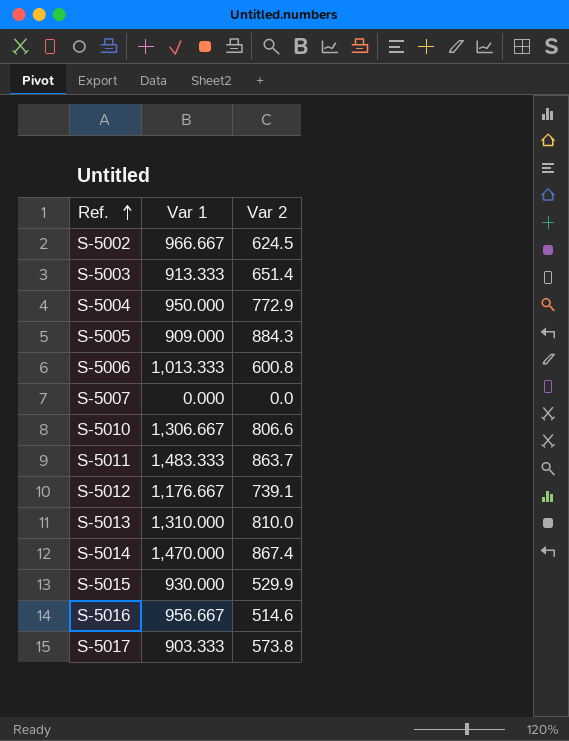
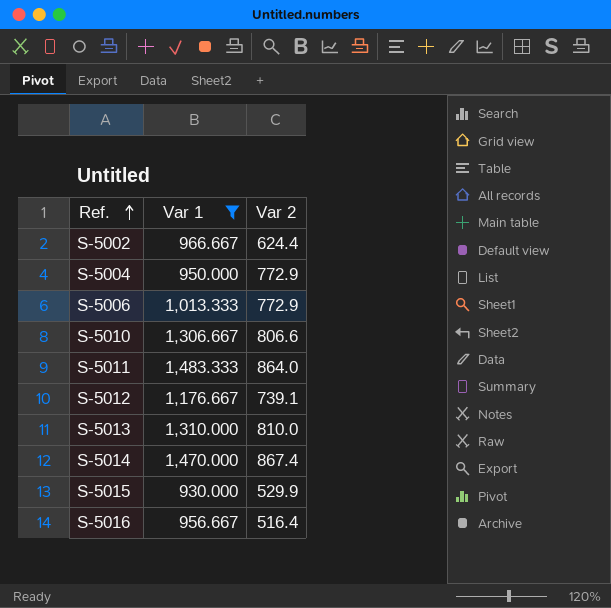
filter: none -> Var 1 >= 930.000
S-5002 | Var 2: 624.5 -> 624.4
S-5006 | Var 2: 600.8 -> 772.9
S-5011 | Var 2: 863.7 -> 864.0
S-5016 | Var 2: 514.6 -> 516.4

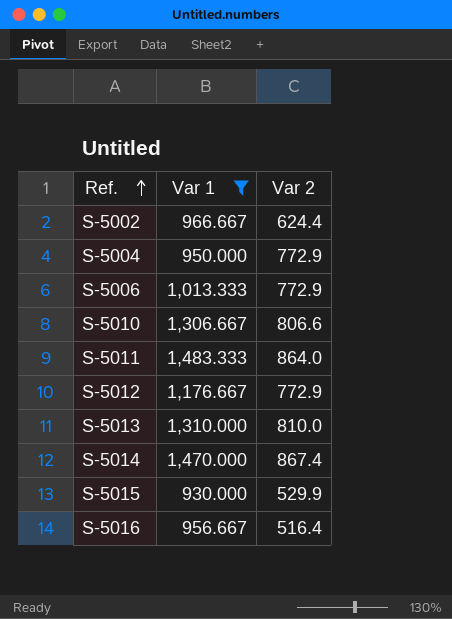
S-5012 | Var 2: 739.1 -> 772.9

